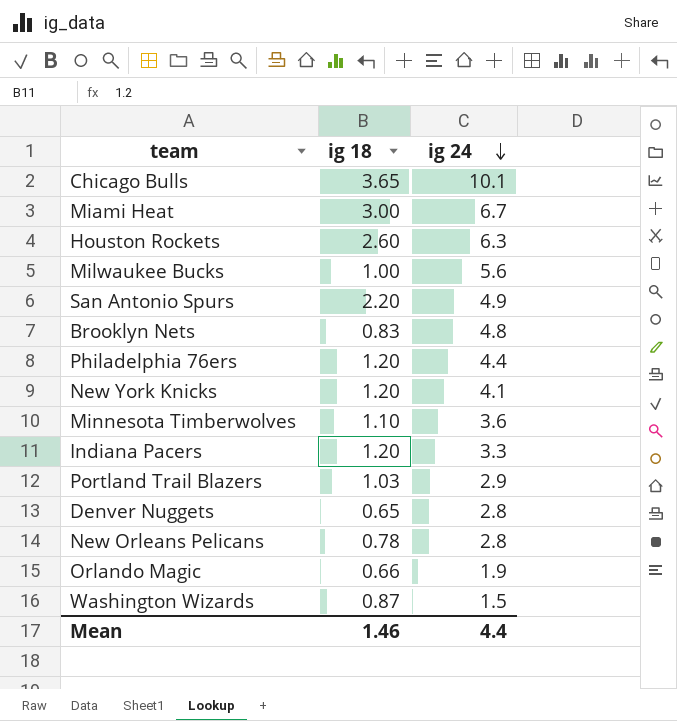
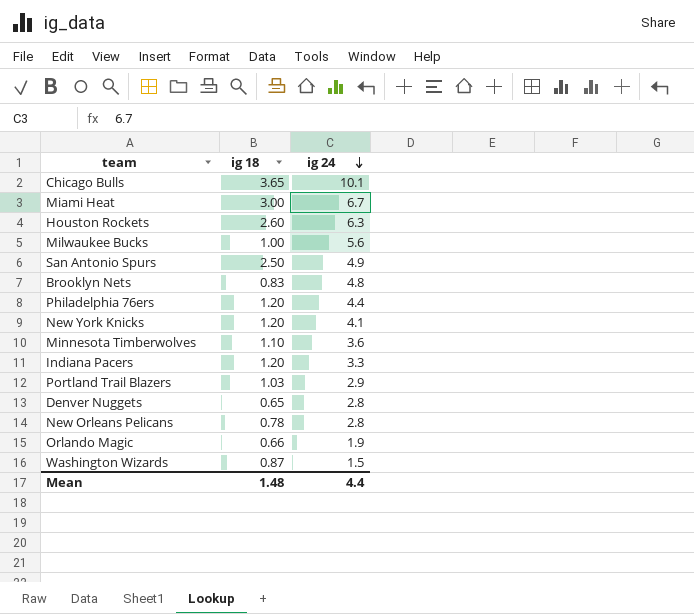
San Antonio Spurs | ig 18: 2.20 -> 2.50
Mean | ig 18: 1.46 -> 1.48

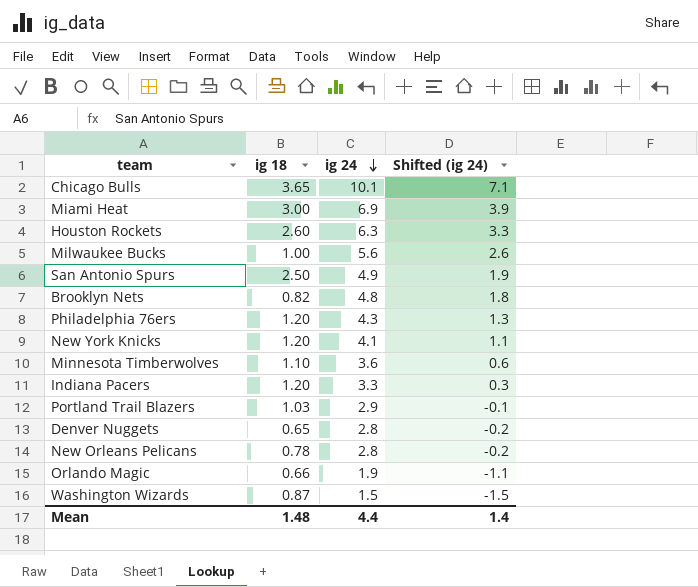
column Shifted (ig 24) | formula: none -> [ig 24] - 3
Miami Heat | ig 24: 6.7 -> 6.9
Brooklyn Nets | ig 18: 0.83 -> 0.82
Philadelphia 76ers | ig 24: 4.4 -> 4.3

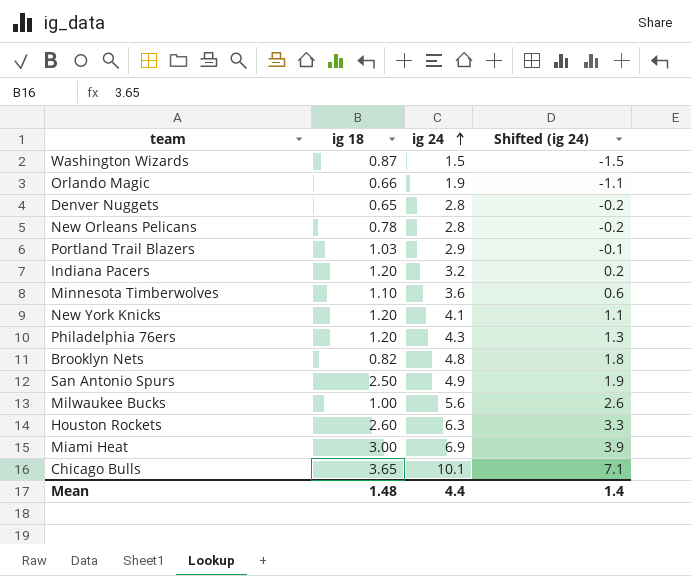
row order: ig 24 descending -> ig 24 ascending
Indiana Pacers | ig 24: 3.3 -> 3.2
Indiana Pacers | Shifted (ig 24): 0.3 -> 0.2

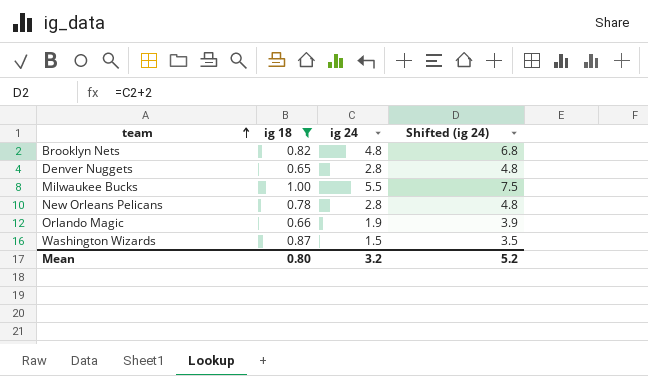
filter: none -> ig 18 <= 1.00
row order: ig 24 ascending -> team ascending
column Shifted (ig 24) | formula: [ig 24] - 3 -> [ig 24] + 2
Milwaukee Bucks | ig 24: 5.6 -> 5.5
Mean | ig 18: 1.48 -> 0.80
Mean | ig 24: 4.4 -> 3.2
Mean | Shifted (ig 24): 1.4 -> 5.2

